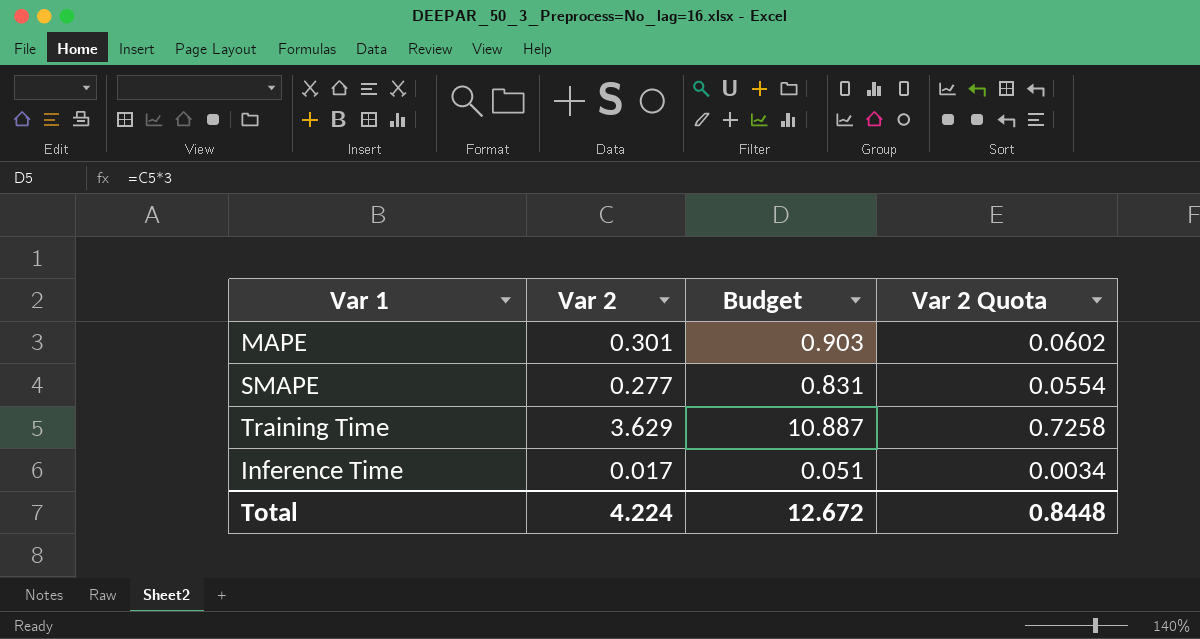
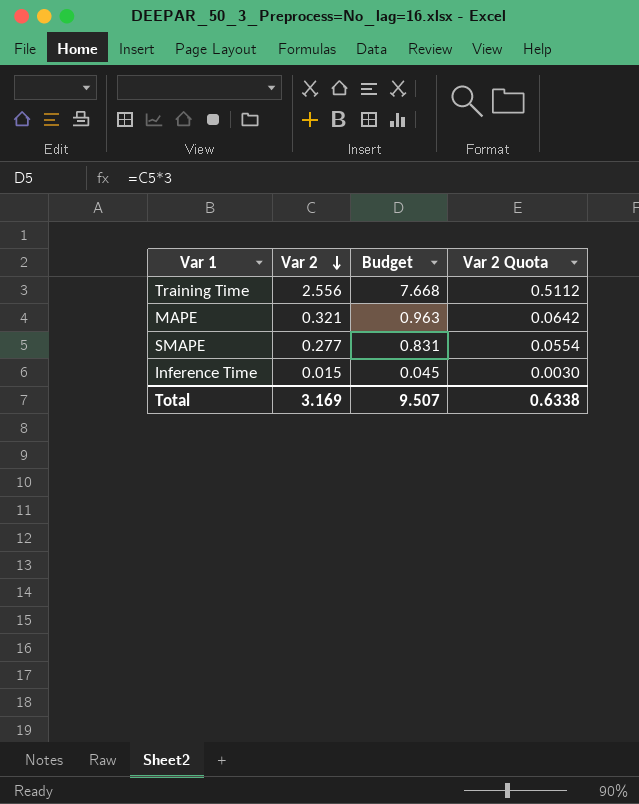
row order: none -> Var 2 descending
Training Time | Var 2: 3.629 -> 2.556
Training Time | Budget: 10.887 -> 7.668
Training Time | Var 2 Quota: 0.7258 -> 0.5112
MAPE | Var 2: 0.301 -> 0.321
MAPE | Budget: 0.903 -> 0.963
MAPE | Var 2 Quota: 0.0602 -> 0.0642
Inference Time | Var 2: 0.017 -> 0.015
Inference Time | Budget: 0.051 -> 0.045
Inference Time | Var 2 Quota: 0.0034 -> 0.0030
Total | Var 2: 4.224 -> 3.169
Total | Budget: 12.672 -> 9.507
Total | Var 2 Quota: 0.8448 -> 0.6338

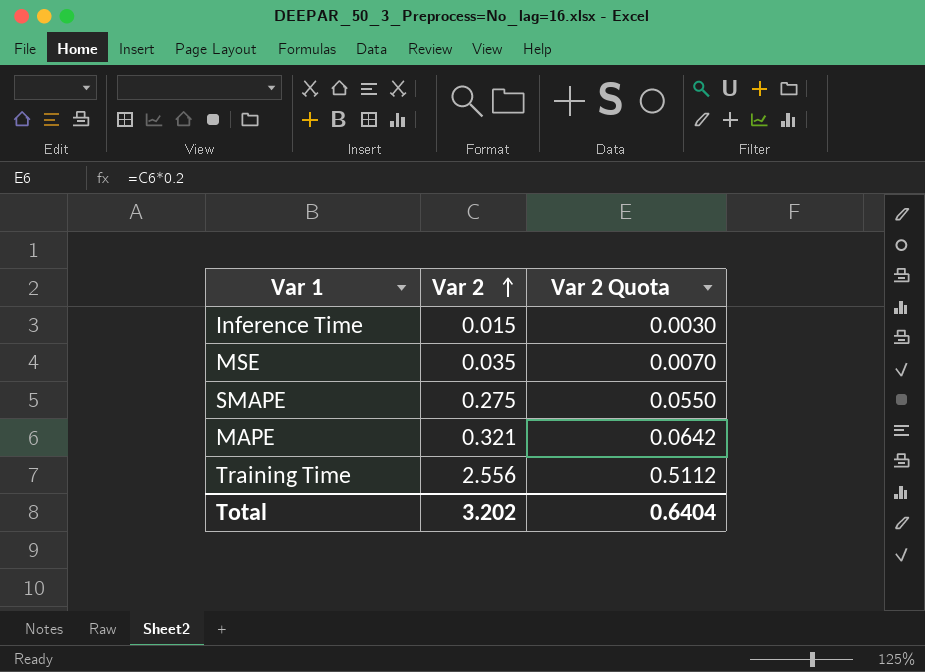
row order: Var 2 descending -> Var 2 ascending
column Budget | formula: [Var 2] * 3 -> none
row MSE: none -> 0.035 | 0.0070
SMAPE | Var 2: 0.277 -> 0.275
SMAPE | Var 2 Quota: 0.0554 -> 0.0550
Total | Var 2: 3.169 -> 3.202
Total | Var 2 Quota: 0.6338 -> 0.6404

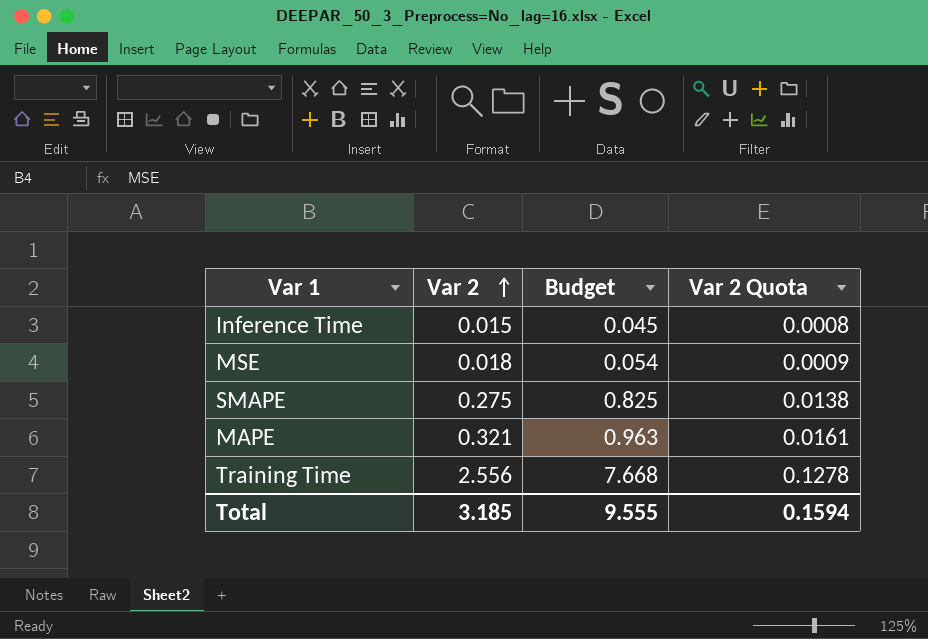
column Budget | formula: none -> [Var 2] * 3
column Var 2 Quota | formula: [Var 2] * 0.2 -> [Var 2] * 0.05
MSE | Var 2: 0.035 -> 0.018
Total | Var 2: 3.202 -> 3.185
Total | Var 2 Quota: 0.6404 -> 0.1594

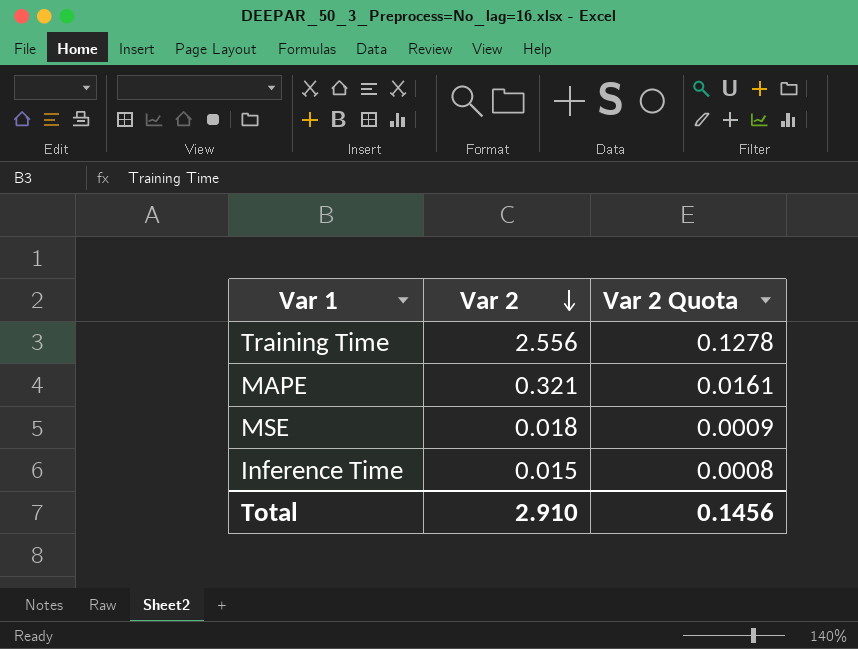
row order: Var 2 ascending -> Var 2 descending
column Budget | formula: [Var 2] * 3 -> none
row SMAPE: 0.275 | 0.825 | 0.0138 -> none
Total | Var 2: 3.185 -> 2.910
Total | Var 2 Quota: 0.1594 -> 0.1456

